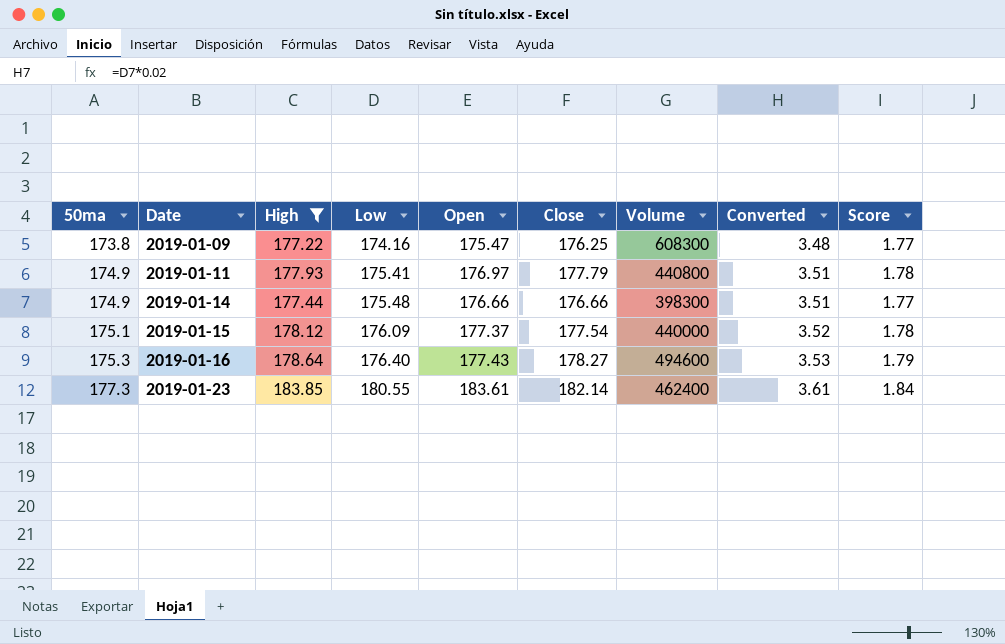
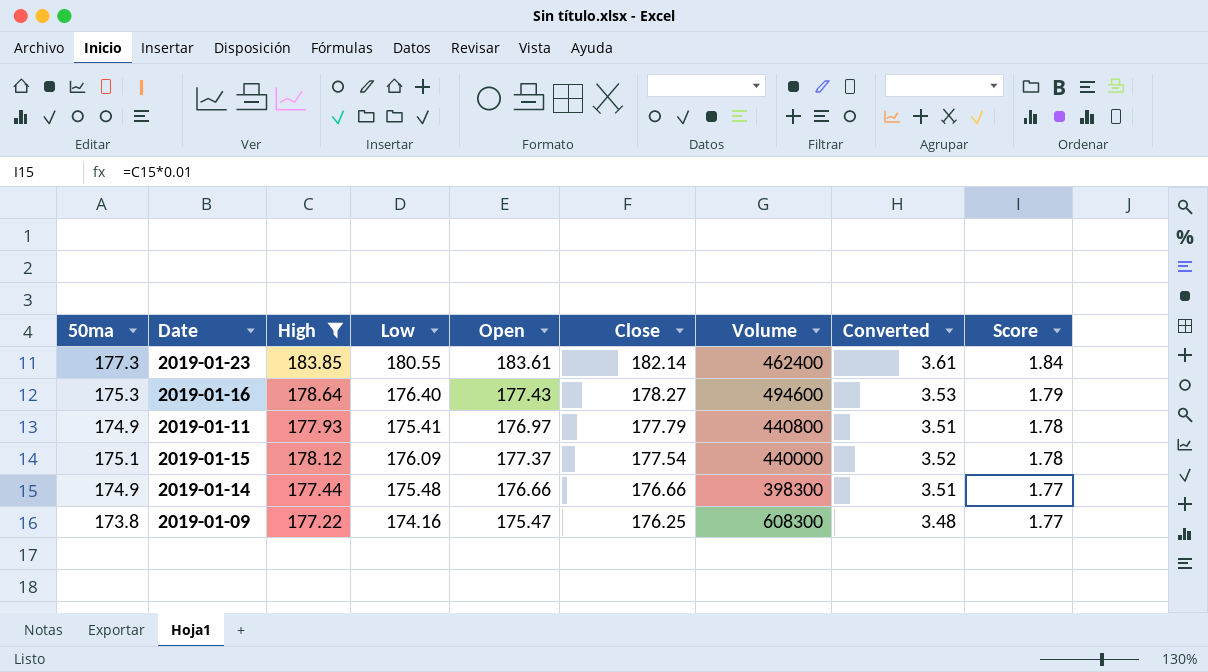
row order: 50ma ascending -> Close descending

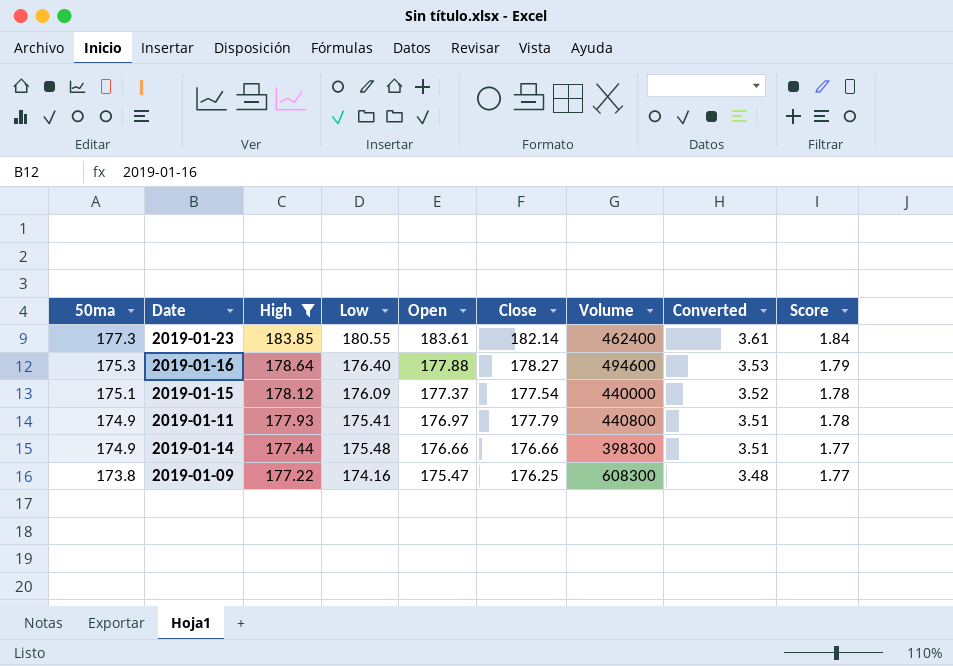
row order: Close descending -> 50ma descending
2019-01-16 | Open: 177.43 -> 177.88

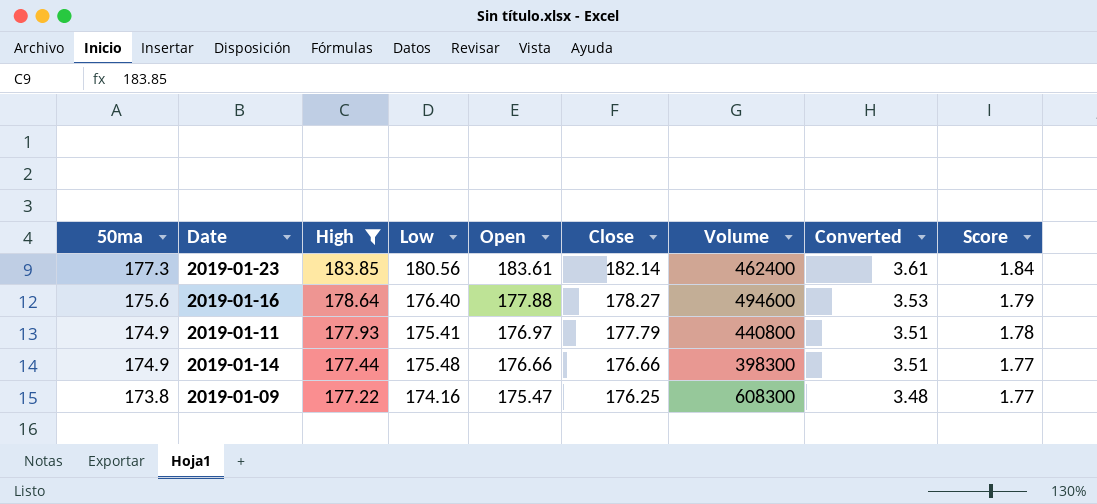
row 2019-01-15: 175.1 | 178.12 | 176.09 | 177.37 | 177.54 | 440000 | 3.52 | 1.78 -> none
2019-01-23 | Low: 180.55 -> 180.56
2019-01-16 | 50ma: 175.3 -> 175.6

